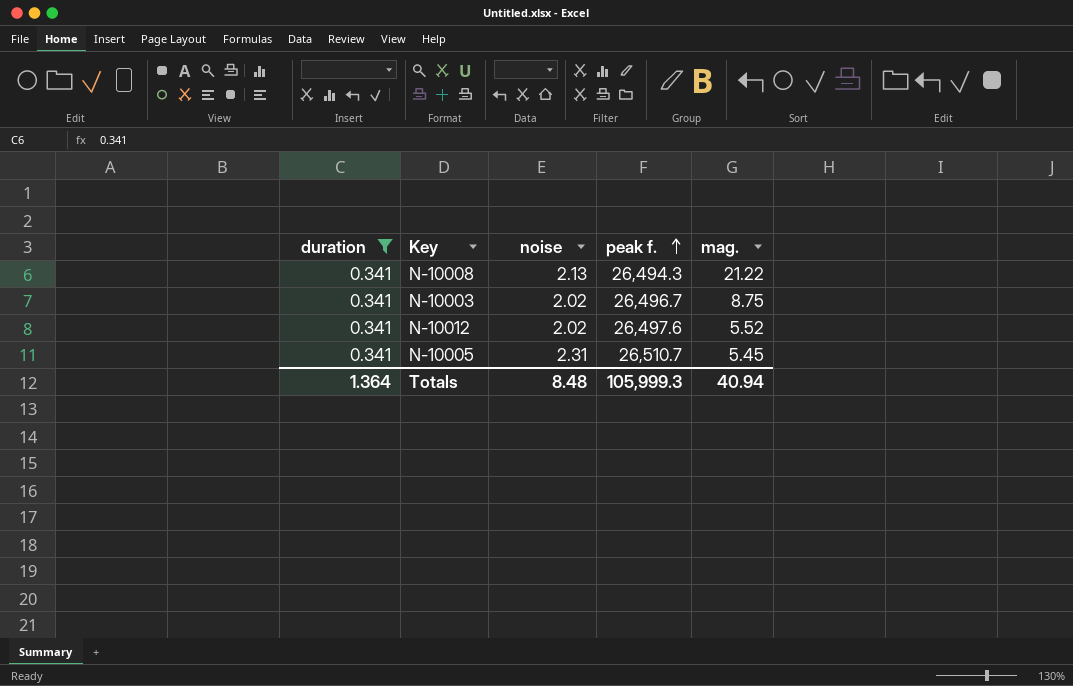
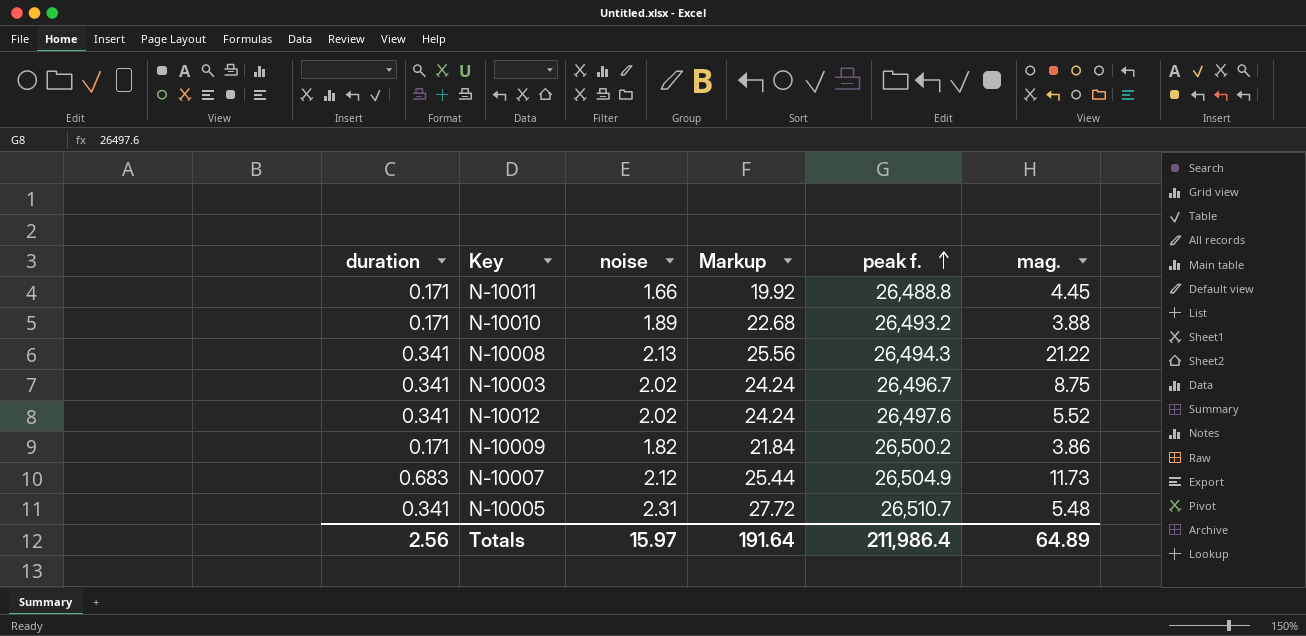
filter: duration = 0.341 -> none
column Markup | formula: none -> [noise] * 12
N-10005 | mag.: 5.45 -> 5.48
Totals | duration: 1.364 -> 2.56
Totals | noise: 8.48 -> 15.97
Totals | peak f.: 105,999.3 -> 211,986.4
Totals | mag.: 40.94 -> 64.89

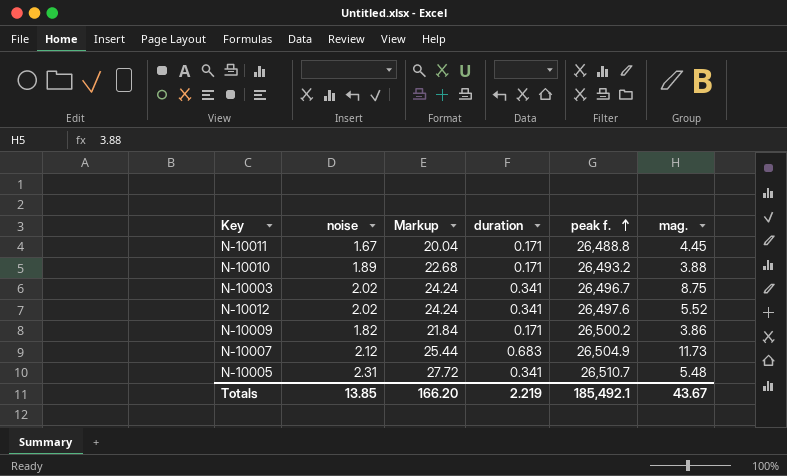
column duration | position: 1 -> 4
row N-10008: 0.341 | 2.13 | 25.56 | 26,494.3 | 21.22 -> none
N-10011 | noise: 1.66 -> 1.67
N-10011 | Markup: 19.92 -> 20.04
Totals | noise: 15.97 -> 13.85
Totals | Markup: 191.64 -> 166.20
Totals | duration: 2.56 -> 2.219
Totals | peak f.: 211,986.4 -> 185,492.1
Totals | mag.: 64.89 -> 43.67

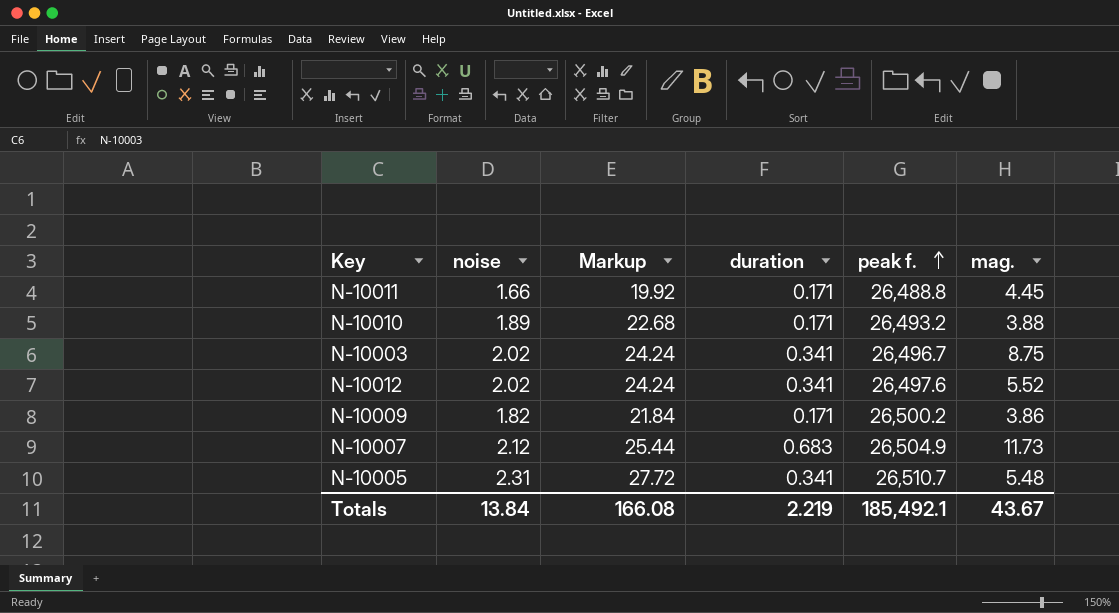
N-10011 | noise: 1.67 -> 1.66
N-10011 | Markup: 20.04 -> 19.92
Totals | noise: 13.85 -> 13.84
Totals | Markup: 166.20 -> 166.08

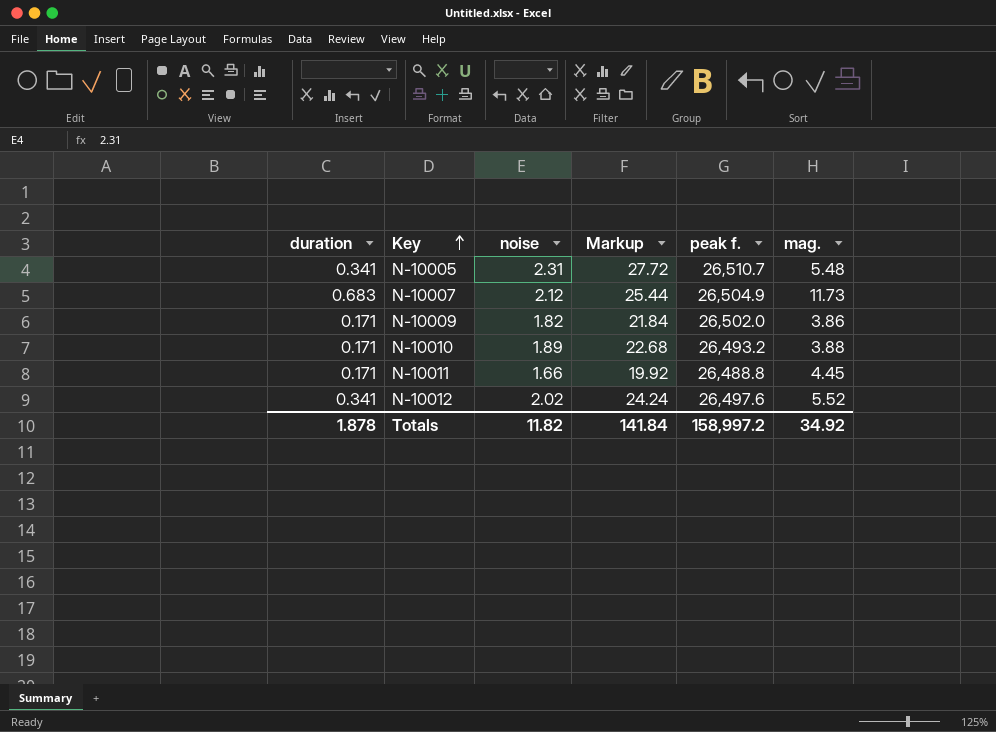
row order: peak f. ascending -> Key ascending
column duration | position: 4 -> 1
row N-10003: 2.02 | 24.24 | 0.341 | 26,496.7 | 8.75 -> none
N-10009 | peak f.: 26,500.2 -> 26,502.0
Totals | duration: 2.219 -> 1.878
Totals | noise: 13.84 -> 11.82
Totals | Markup: 166.08 -> 141.84
Totals | peak f.: 185,492.1 -> 158,997.2
Totals | mag.: 43.67 -> 34.92

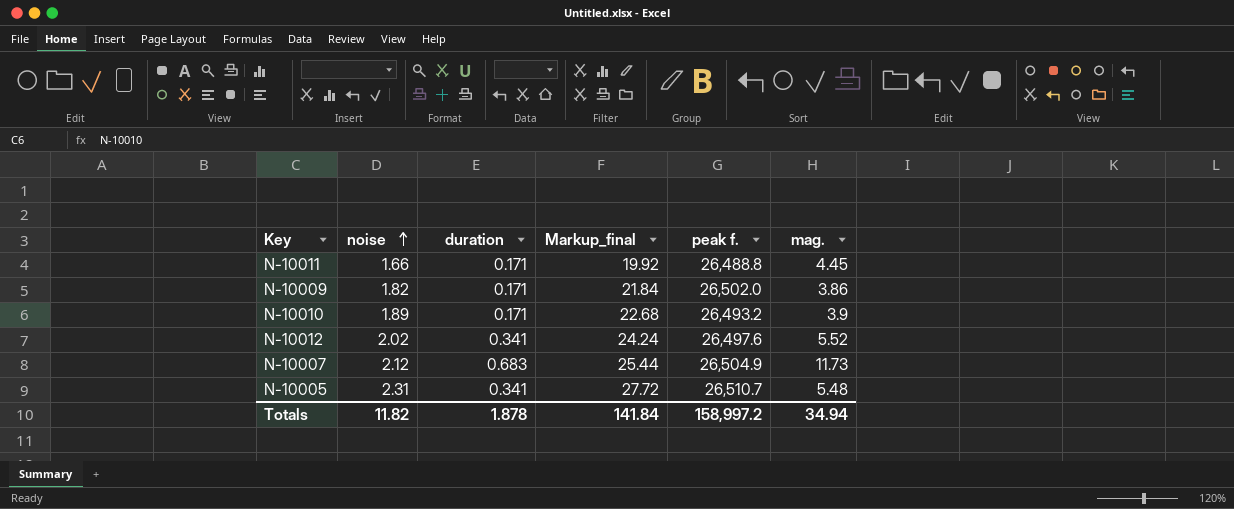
row order: Key ascending -> noise ascending
column duration | position: 1 -> 3
column name: Markup -> Markup_final
N-10010 | mag.: 3.88 -> 3.9
Totals | mag.: 34.92 -> 34.94

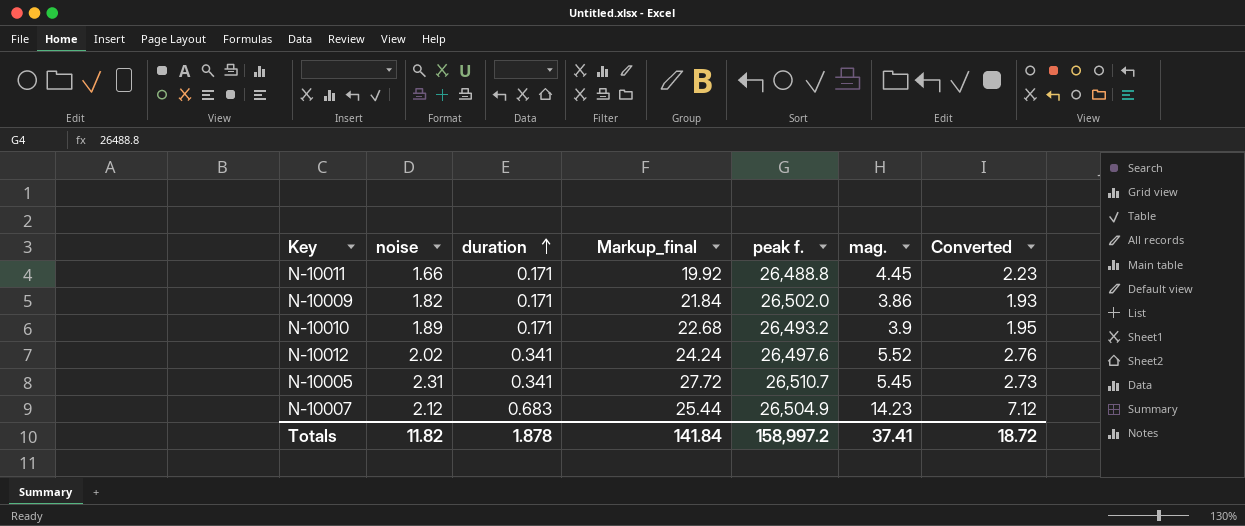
row order: noise ascending -> duration ascending
column Converted | formula: none -> [mag.] * 0.5
N-10005 | mag.: 5.48 -> 5.45
N-10007 | mag.: 11.73 -> 14.23
Totals | mag.: 34.94 -> 37.41

